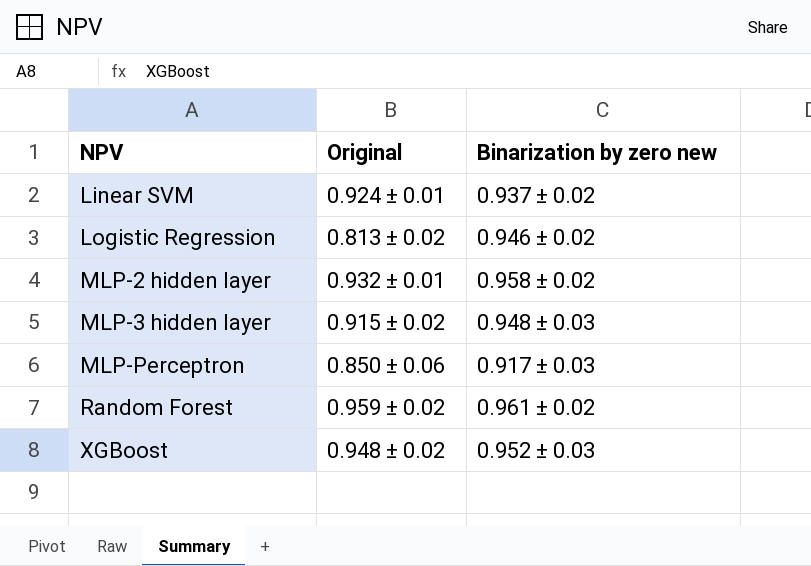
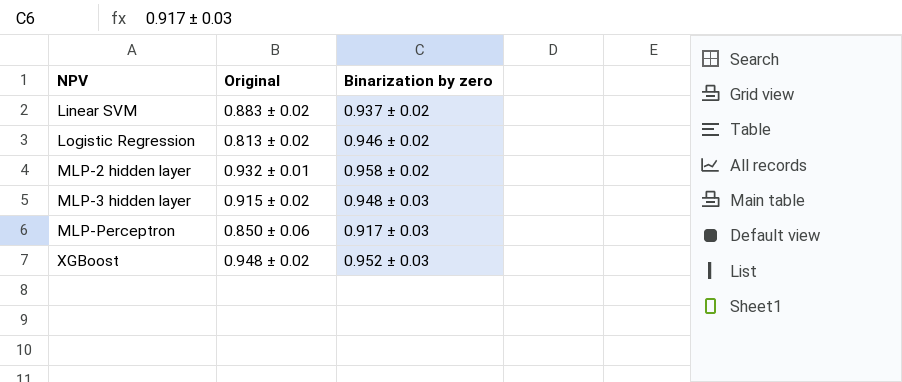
column name: Binarization by zero new -> Binarization by zero
row Random Forest: 0.959 ± 0.02 | 0.961 ± 0.02 -> none
Linear SVM | Original: 0.924 ± 0.01 -> 0.883 ± 0.02

